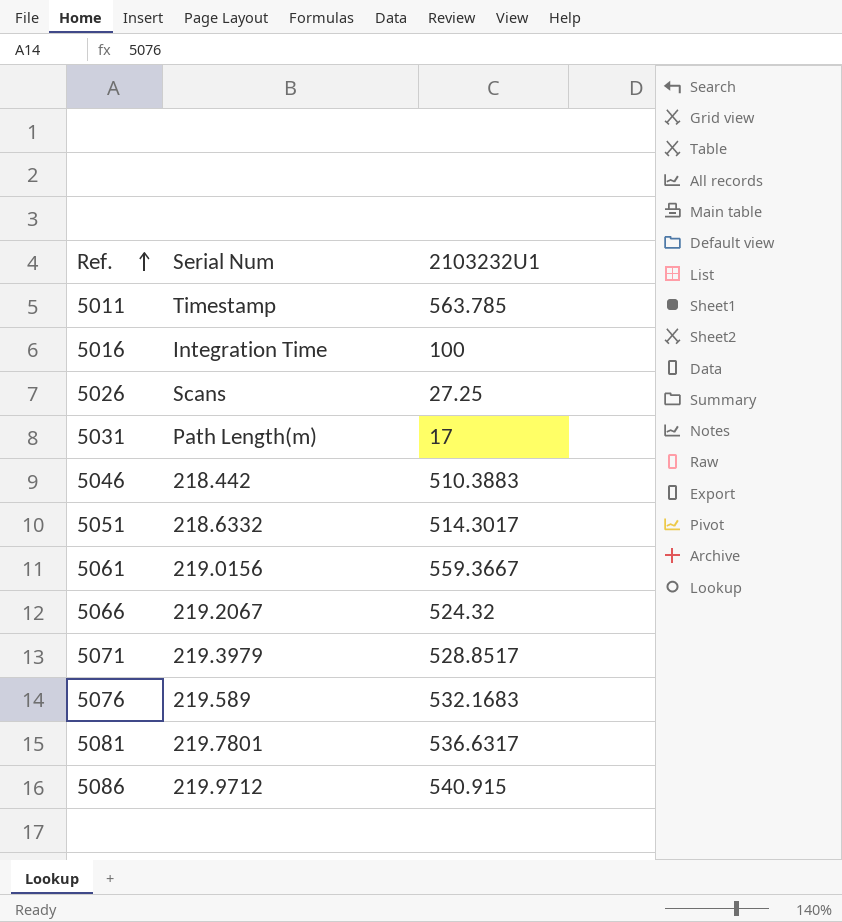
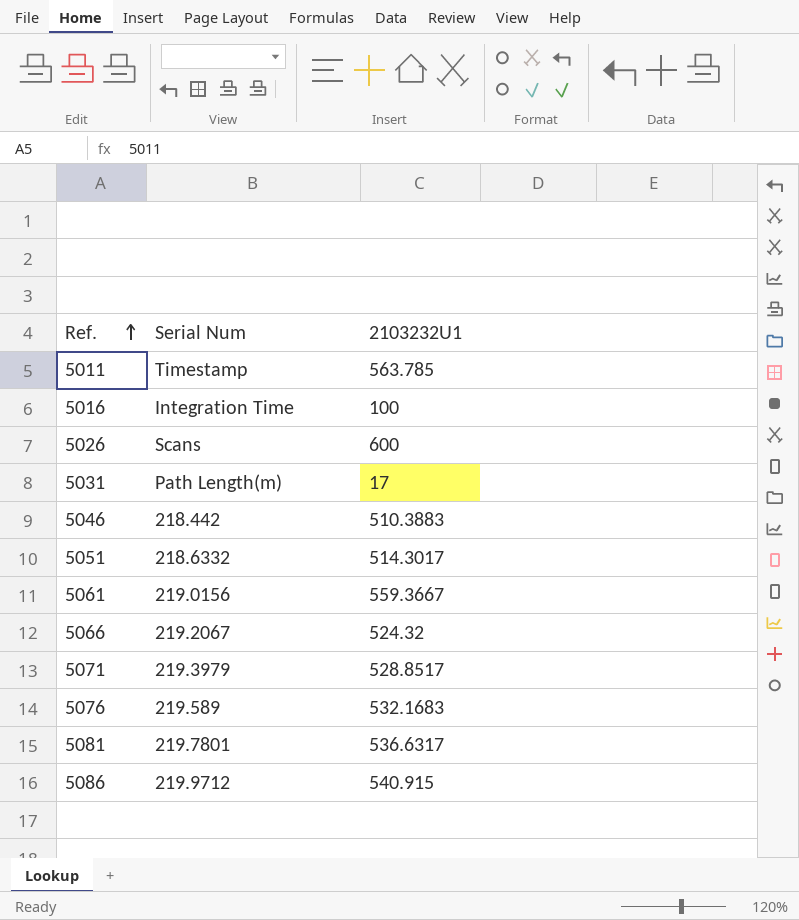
5026 | 2103232U1: 27.25 -> 600

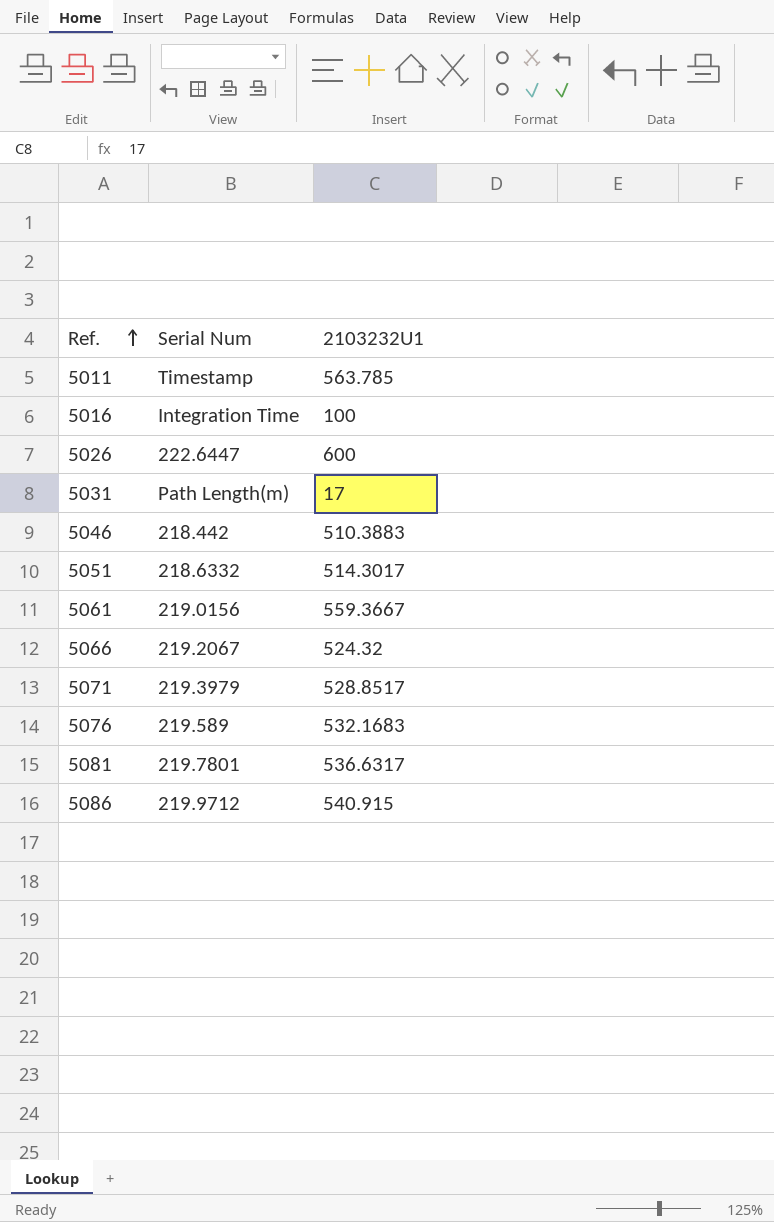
5026 | Serial Num: Scans -> 222.6447

